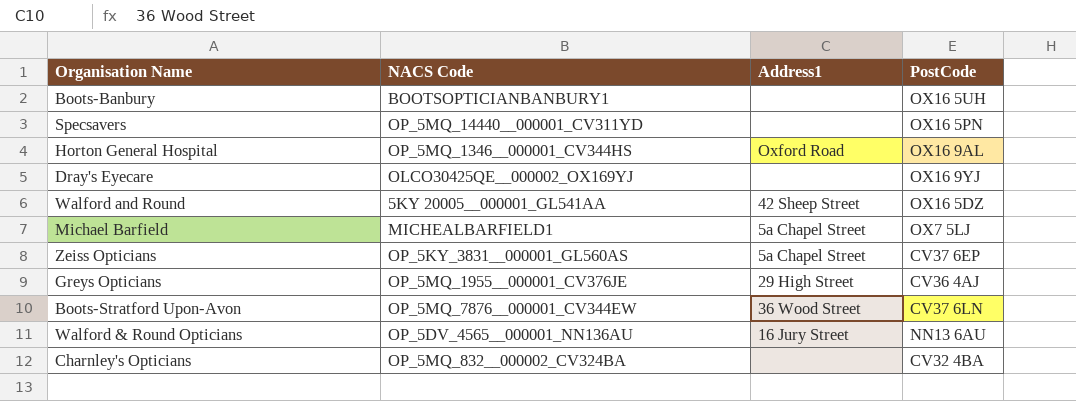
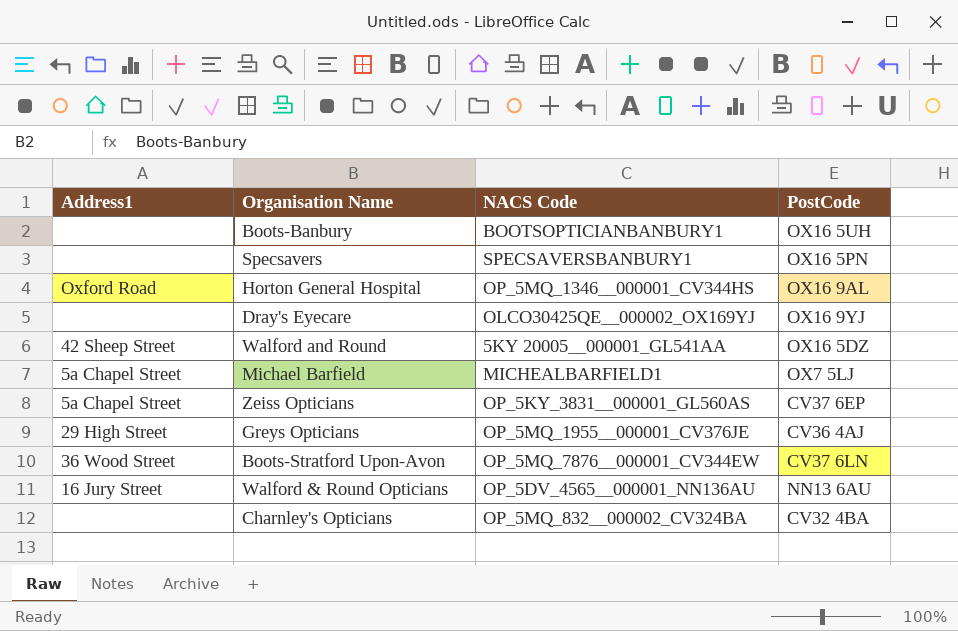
column Address1 | position: 3 -> 1
Specsavers | NACS Code: OP_5MQ_14440__000001_CV311YD -> SPECSAVERSBANBURY1

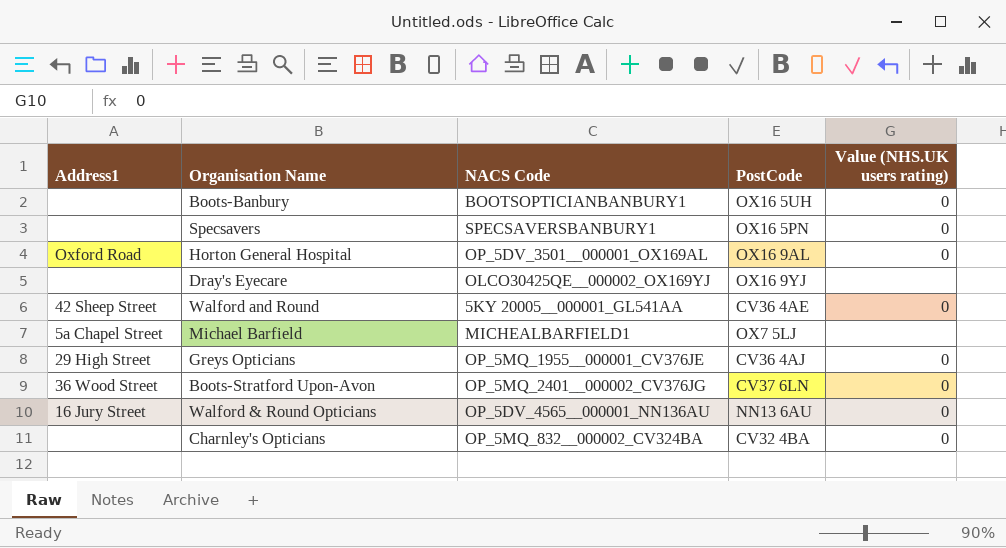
column Value (NHS.UK users rating) | position: none -> 5
row Zeiss Opticians: 5a Chapel Street | OP_5KY_3831__000001_GL560AS | CV37 6EP -> none
Horton General Hospital | NACS Code: OP_5MQ_1346__000001_CV344HS -> OP_5DV_3501__000001_OX169AL
Walford and Round | PostCode: OX16 5DZ -> CV36 4AE
Boots-Stratford Upon-Avon | NACS Code: OP_5MQ_7876__000001_CV344EW -> OP_5MQ_2401__000002_CV376JG

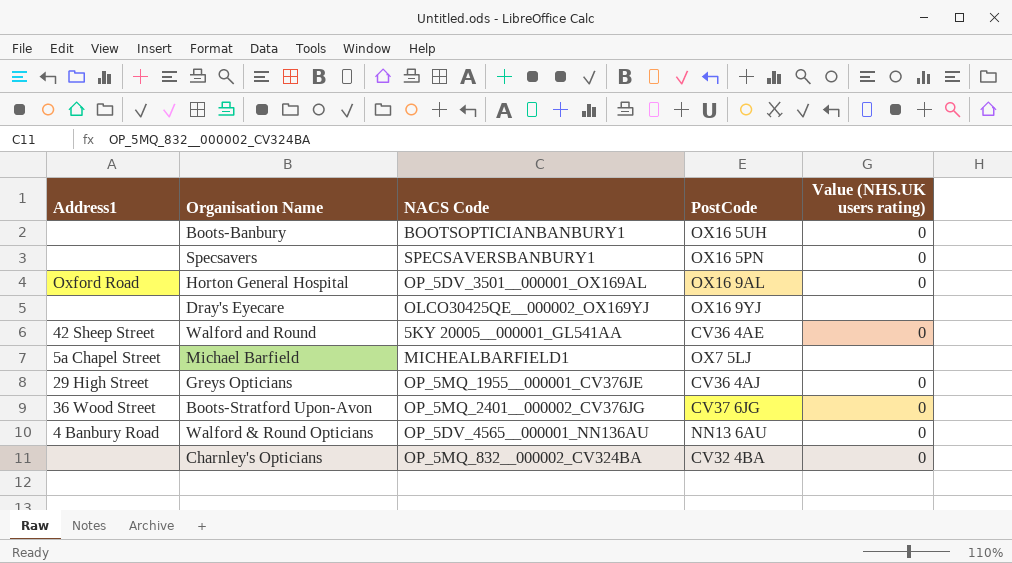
Boots-Stratford Upon-Avon | PostCode: CV37 6LN -> CV37 6JG
Walford & Round Opticians | Address1: 16 Jury Street -> 4 Banbury Road

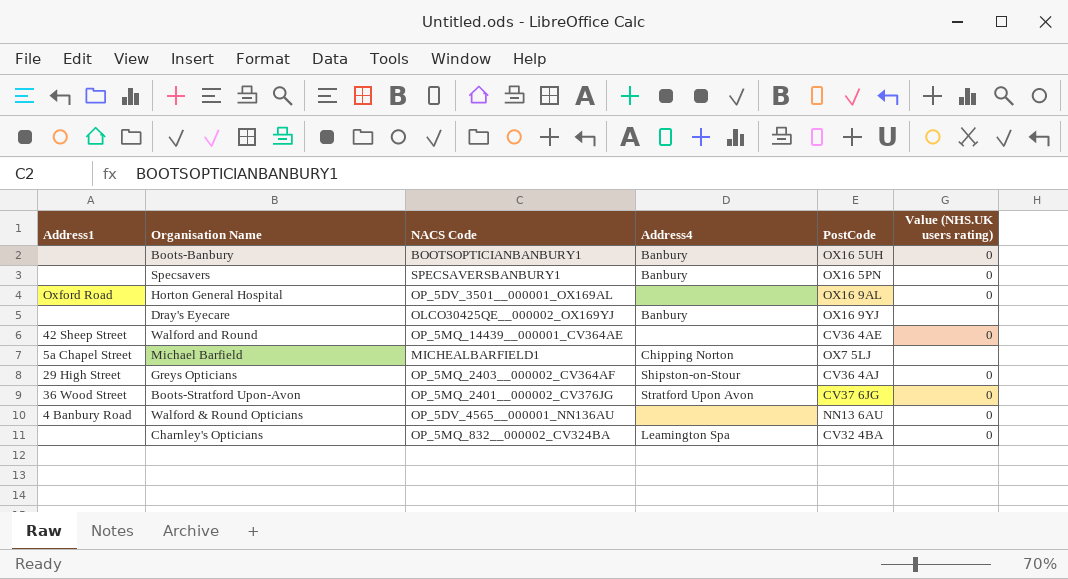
column Address4 | position: none -> 4
Walford and Round | NACS Code: 5KY 20005__000001_GL541AA -> OP_5MQ_14439__000001_CV364AE
Greys Opticians | NACS Code: OP_5MQ_1955__000001_CV376JE -> OP_5MQ_2403__000002_CV364AF

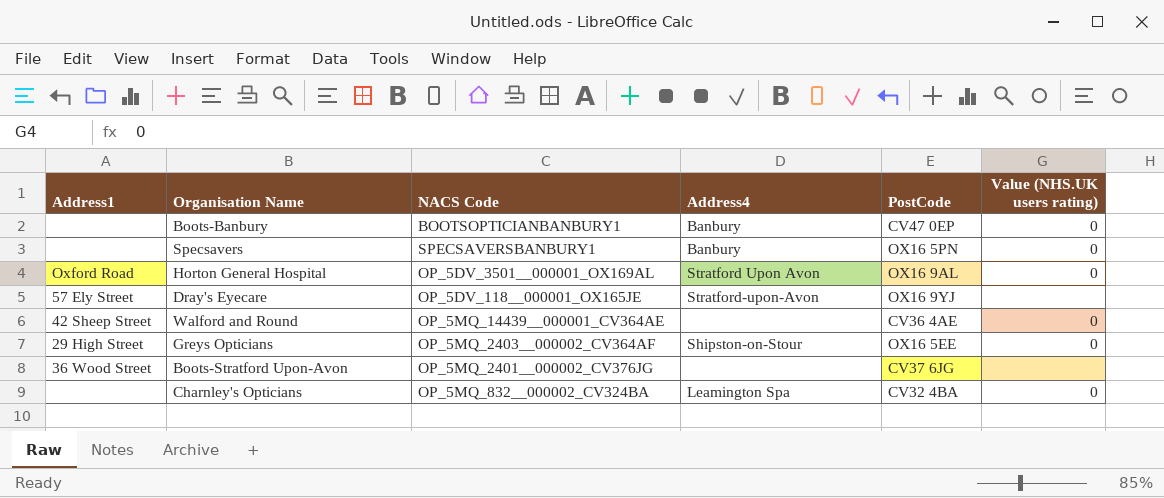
row Michael Barfield: 5a Chapel Street | MICHEALBARFIELD1 | Chipping Norton | OX7 5LJ | none -> none
row Walford & Round Opticians: 4 Banbury Road | OP_5DV_4565__000001_NN136AU | none | NN13 6AU | 0 -> none
Boots-Banbury | PostCode: OX16 5UH -> CV47 0EP
Horton General Hospital | Address4: none -> Stratford Upon Avon
Dray's Eyecare | Address1: none -> 57 Ely Street
Dray's Eyecare | NACS Code: OLCO30425QE__000002_OX169YJ -> OP_5DV_118__000001_OX165JE
Dray's Eyecare | Address4: Banbury -> Stratford-upon-Avon
Greys Opticians | PostCode: CV36 4AJ -> OX16 5EE
Boots-Stratford Upon-Avon | Address4: Stratford Upon Avon -> none
Boots-Stratford Upon-Avon | Value (NHS.UK users rating): 0 -> none

